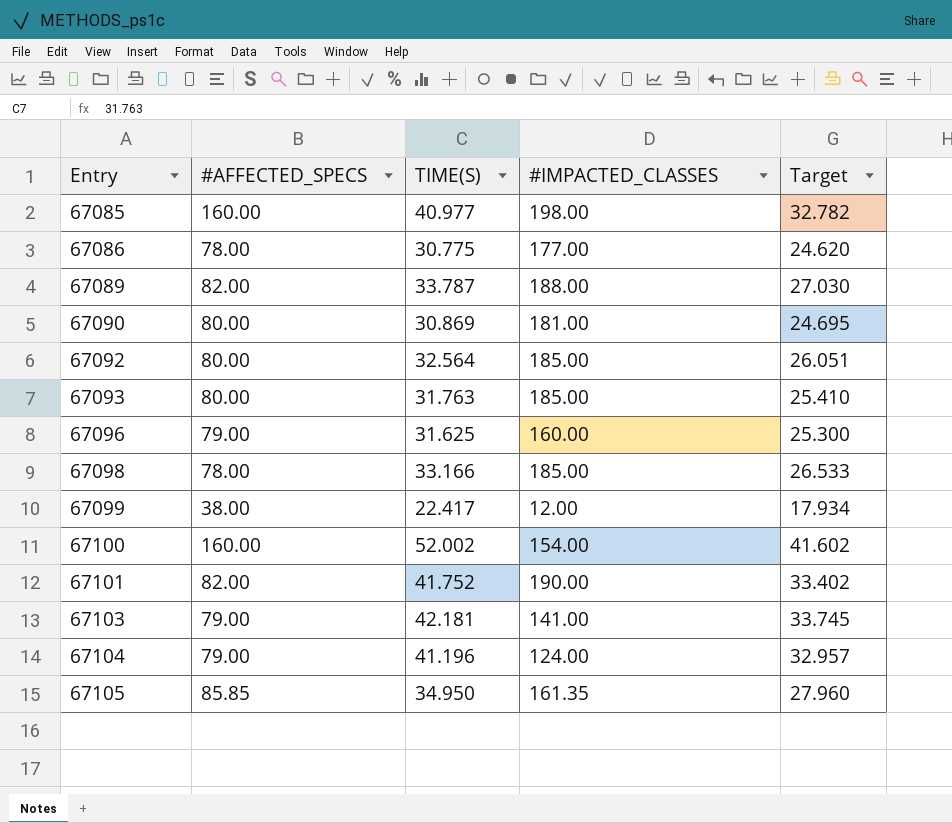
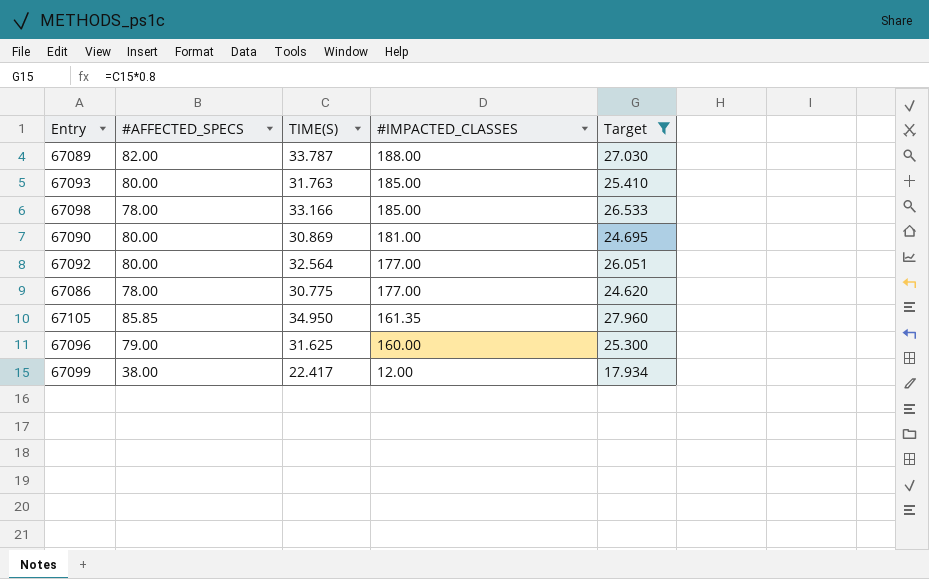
filter: none -> Target <= 27.960
row order: Entry ascending -> #IMPACTED_CLASSES descending
67092 | #IMPACTED_CLASSES: 185.00 -> 177.00

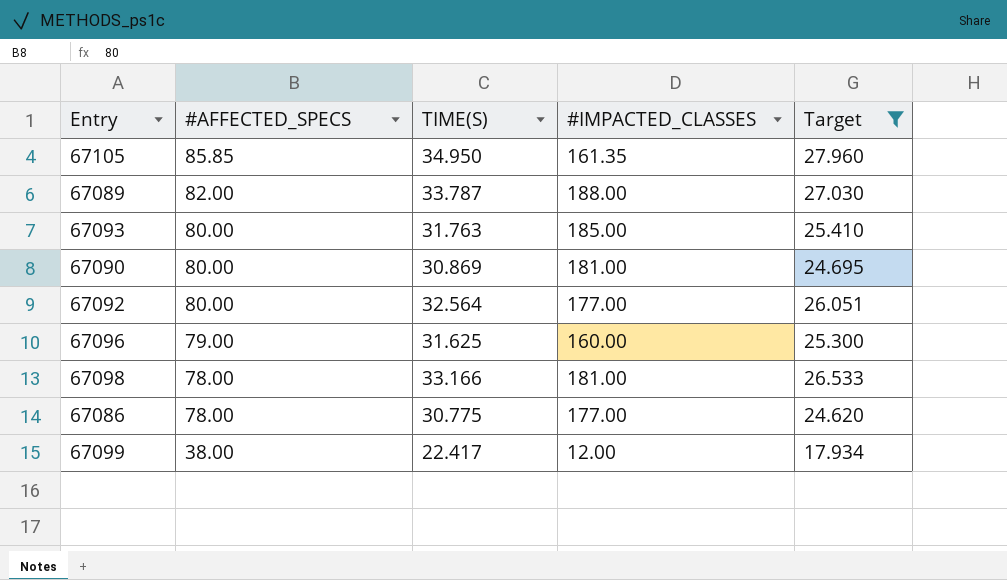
row order: #IMPACTED_CLASSES descending -> #AFFECTED_SPECS descending
67098 | #IMPACTED_CLASSES: 185.00 -> 181.00

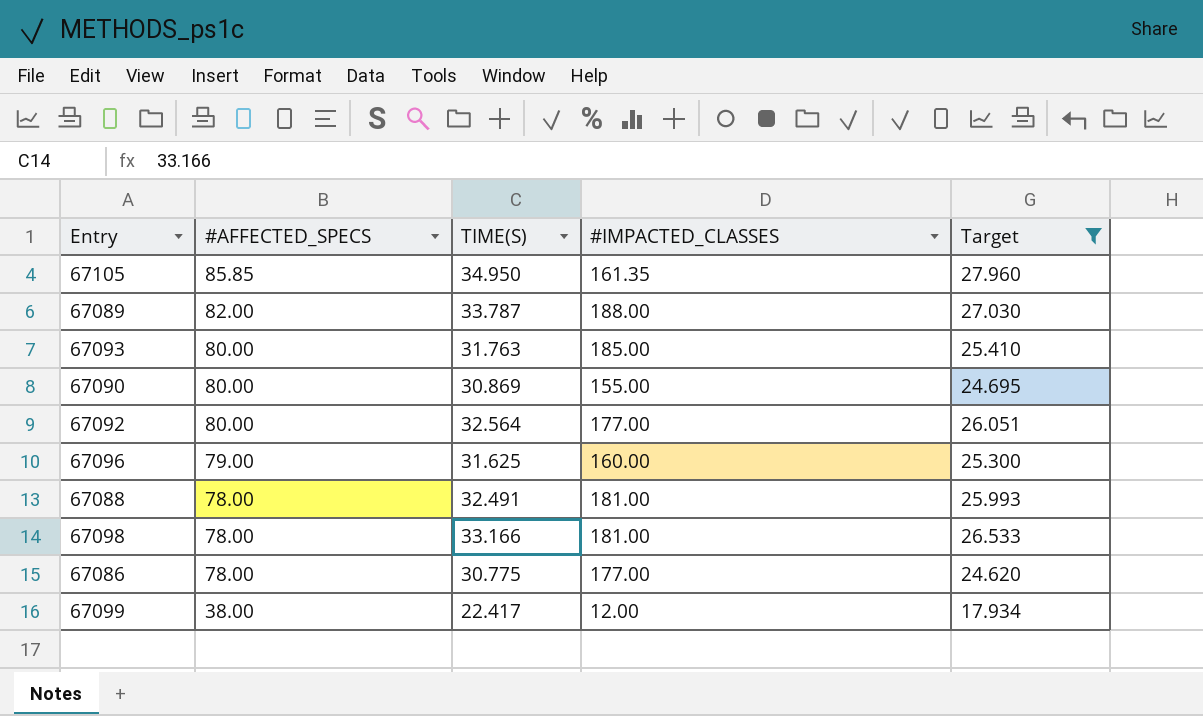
67090 | #IMPACTED_CLASSES: 181.00 -> 155.00
row 67088: none -> 78.00 | 32.491 | 181.00 | 25.993

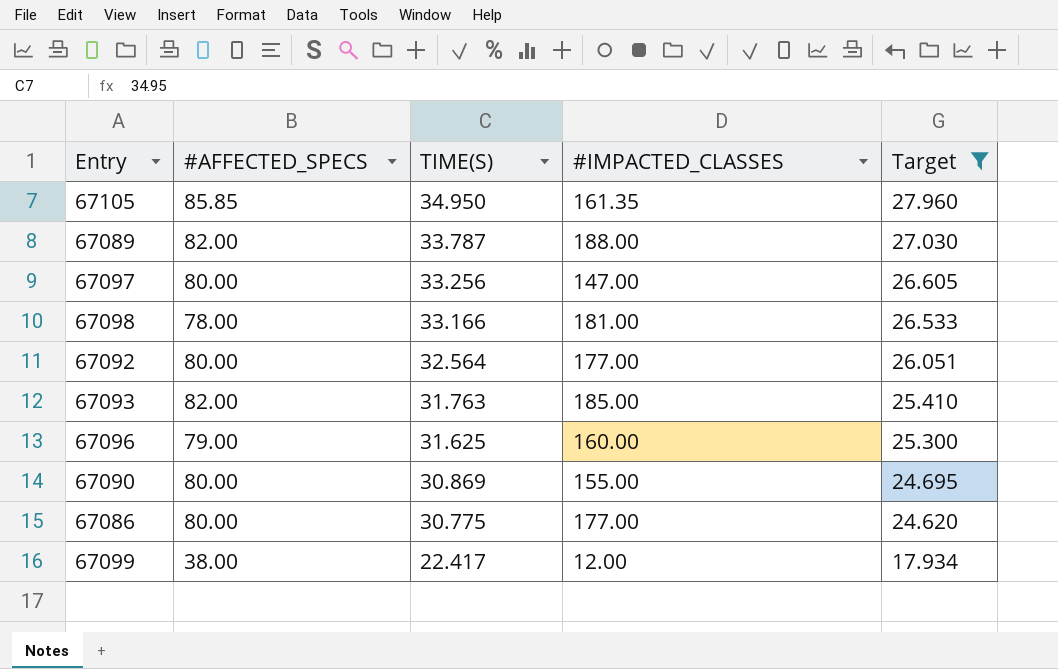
row order: #AFFECTED_SPECS descending -> TIME(S) descending
row 67088: 78.00 | 32.491 | 181.00 | 25.993 -> none
row 67097: none -> 80.00 | 33.256 | 147.00 | 26.605
67093 | #AFFECTED_SPECS: 80.00 -> 82.00
67086 | #AFFECTED_SPECS: 78.00 -> 80.00

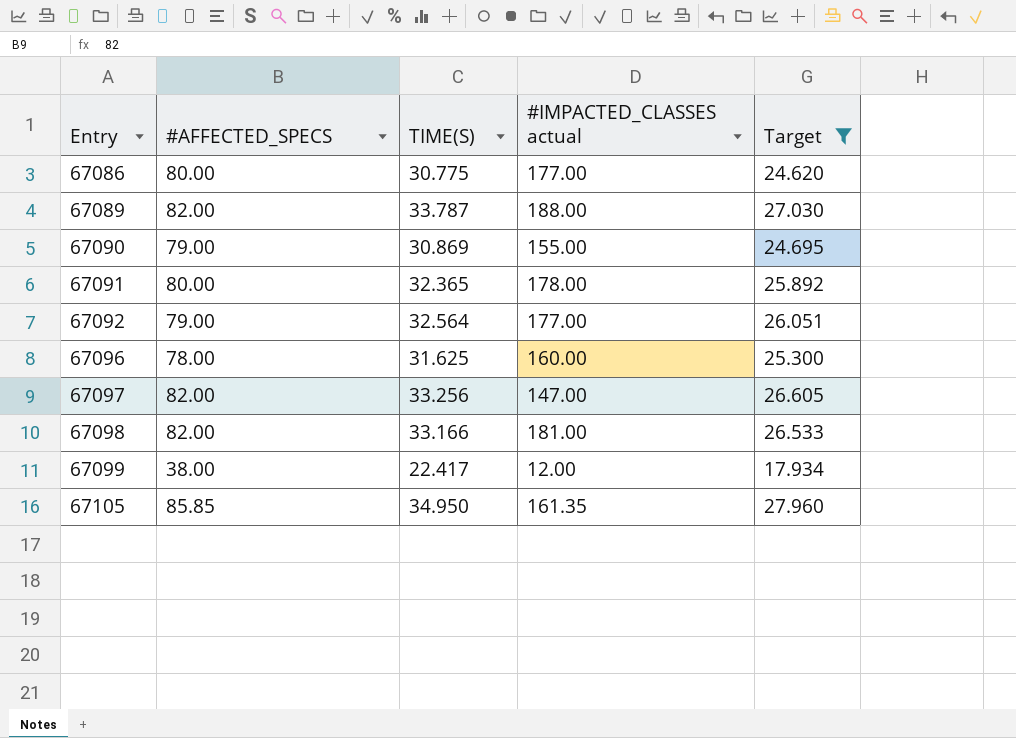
row order: TIME(S) descending -> Entry ascending
column name: #IMPACTED_CLASSES -> #IMPACTED_CLASSES actual
row 67093: 82.00 | 31.763 | 185.00 | 25.410 -> none
67090 | #AFFECTED_SPECS: 80.00 -> 79.00
row 67091: none -> 80.00 | 32.365 | 178.00 | 25.892
67092 | #AFFECTED_SPECS: 80.00 -> 79.00
67096 | #AFFECTED_SPECS: 79.00 -> 78.00
67097 | #AFFECTED_SPECS: 80.00 -> 82.00
67098 | #AFFECTED_SPECS: 78.00 -> 82.00

